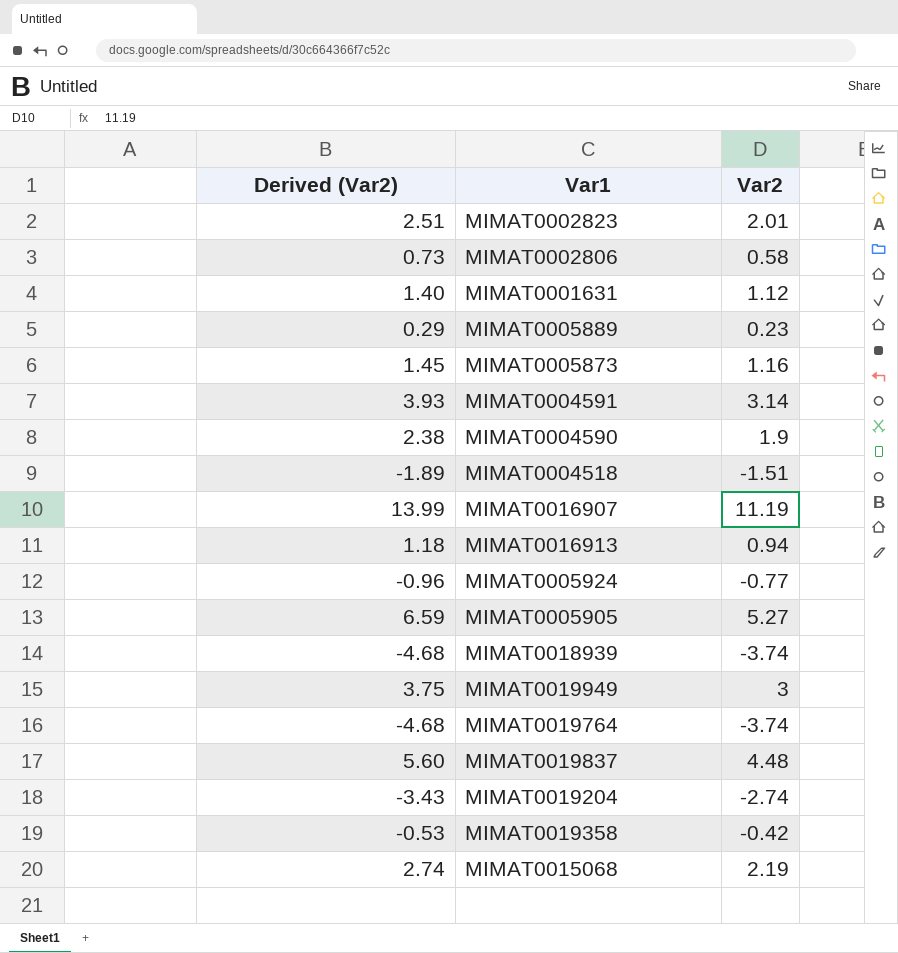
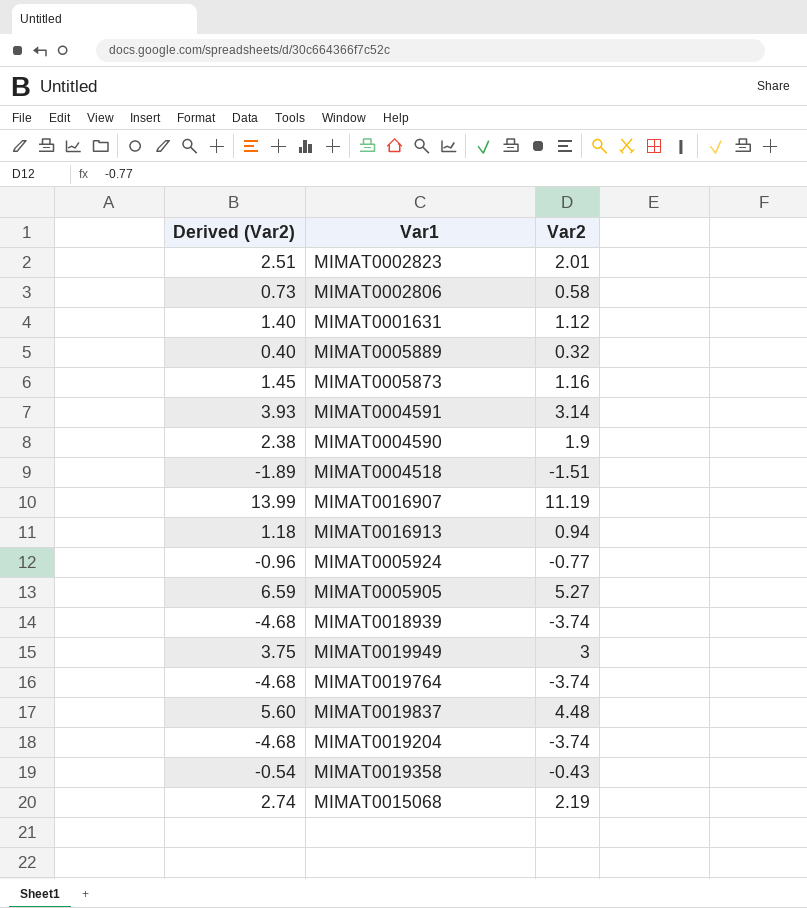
MIMAT0005889 | Derived (Var2): 0.29 -> 0.40
MIMAT0005889 | Var2: 0.23 -> 0.32
MIMAT0019204 | Derived (Var2): -3.43 -> -4.68
MIMAT0019204 | Var2: -2.74 -> -3.74
MIMAT0019358 | Derived (Var2): -0.53 -> -0.54
MIMAT0019358 | Var2: -0.42 -> -0.43

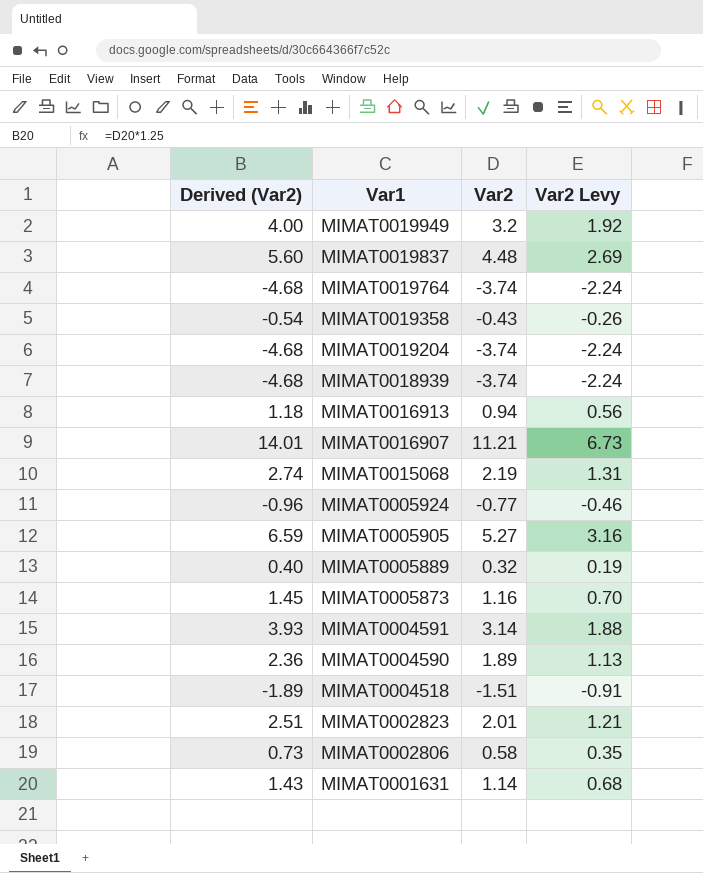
row order: none -> Var1 descending
column Var2 Levy | formula: none -> [Var2] * 0.6
MIMAT0019949 | Derived (Var2): 3.75 -> 4.00
MIMAT0019949 | Var2: 3 -> 3.2
MIMAT0016907 | Derived (Var2): 13.99 -> 14.01
MIMAT0016907 | Var2: 11.19 -> 11.21
MIMAT0004590 | Derived (Var2): 2.38 -> 2.36
MIMAT0004590 | Var2: 1.9 -> 1.89
MIMAT0001631 | Derived (Var2): 1.40 -> 1.43
MIMAT0001631 | Var2: 1.12 -> 1.14

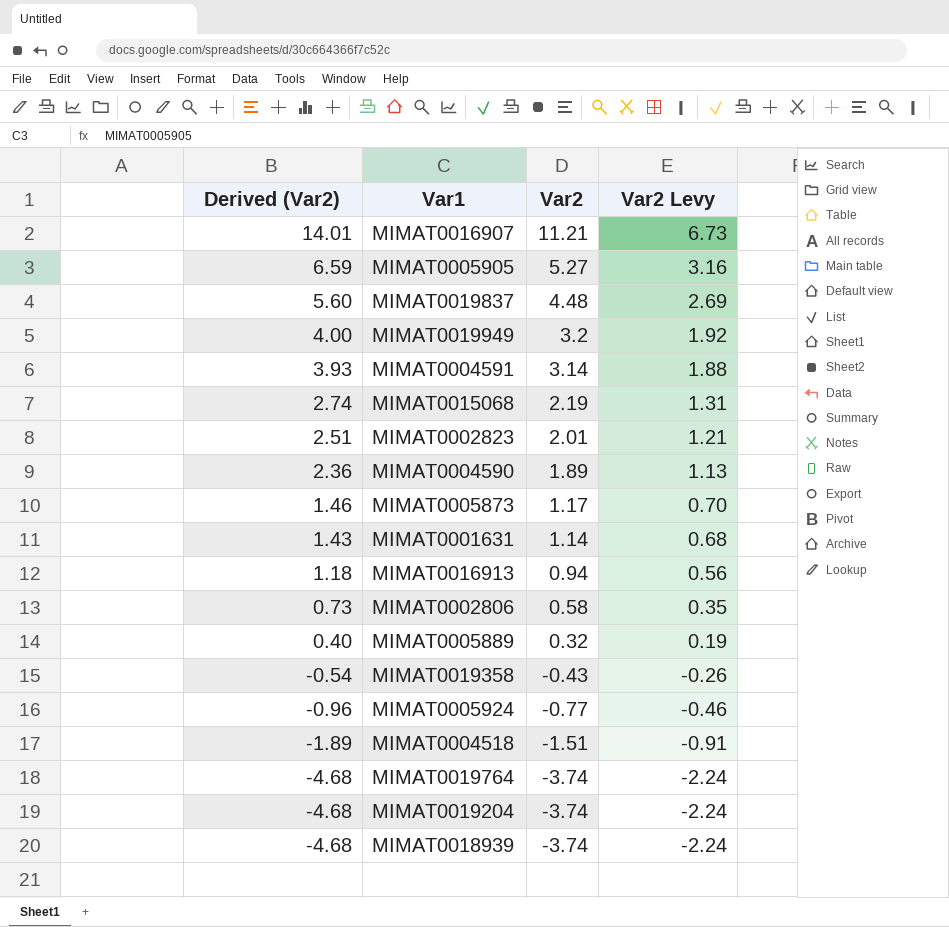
row order: Var1 descending -> Derived (Var2) descending
MIMAT0005873 | Derived (Var2): 1.45 -> 1.46
MIMAT0005873 | Var2: 1.16 -> 1.17

